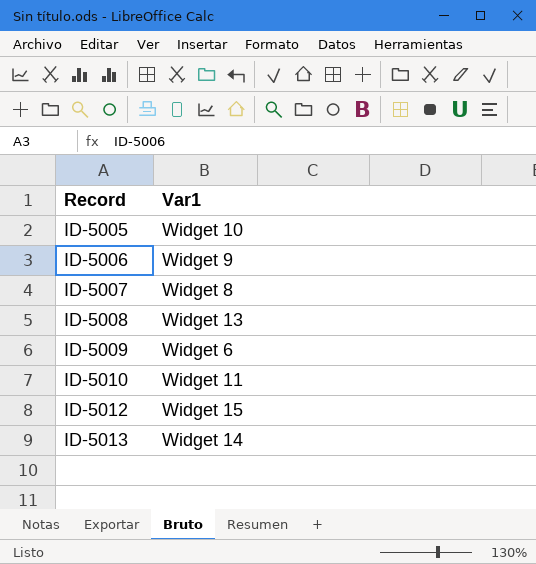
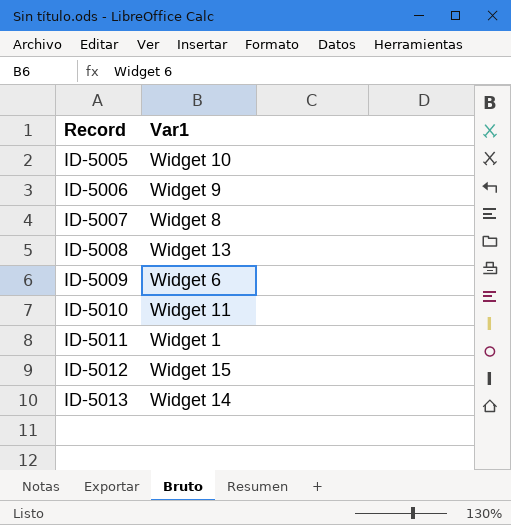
row ID-5011: none -> Widget 1

